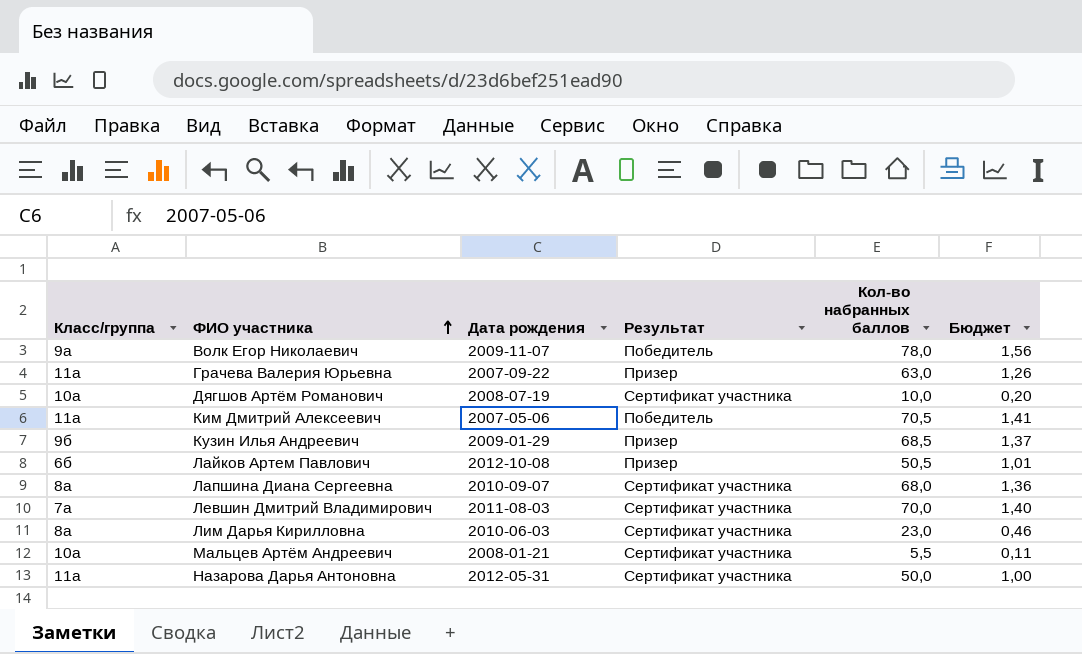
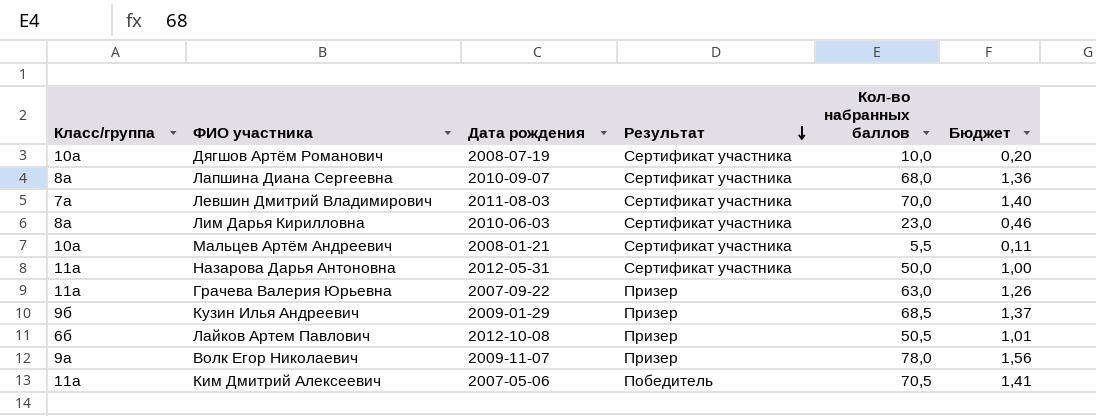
row order: ФИО участника ascending -> Результат descending
Волк Егор Николаевич | Результат: Победитель -> Призер

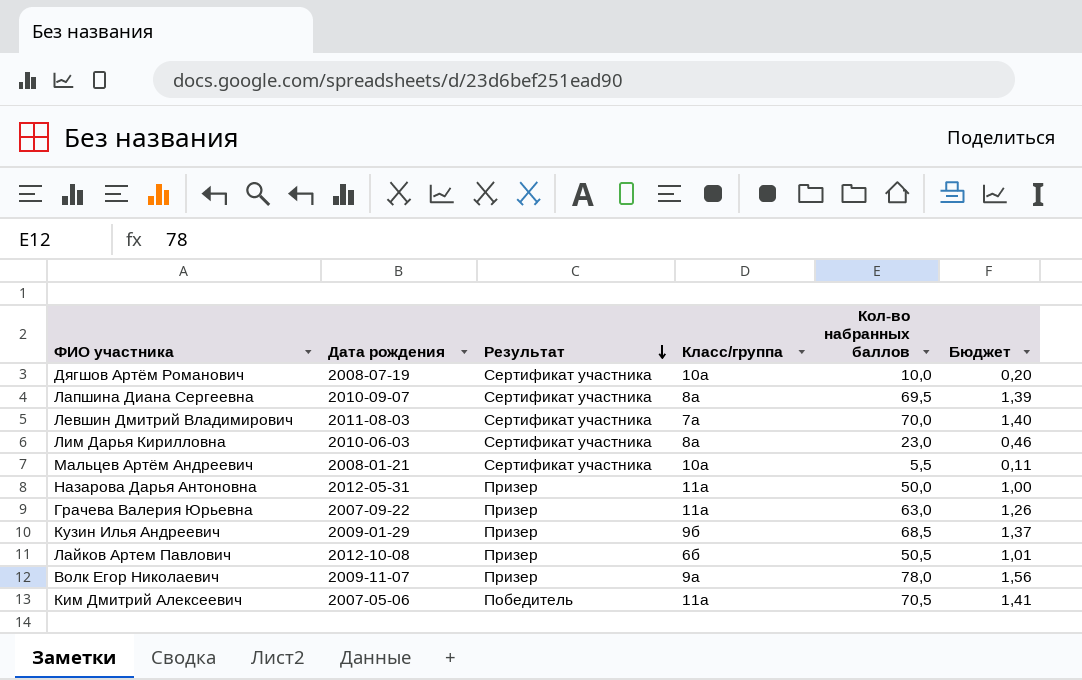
column Класс/группа | position: 1 -> 4
Лапшина Диана Сергеевна | Кол-во набранных баллов: 68,0 -> 69,5
Лапшина Диана Сергеевна | Бюджет: 1,36 -> 1,39
Назарова Дарья Антоновна | Результат: Сертификат участника -> Призер

